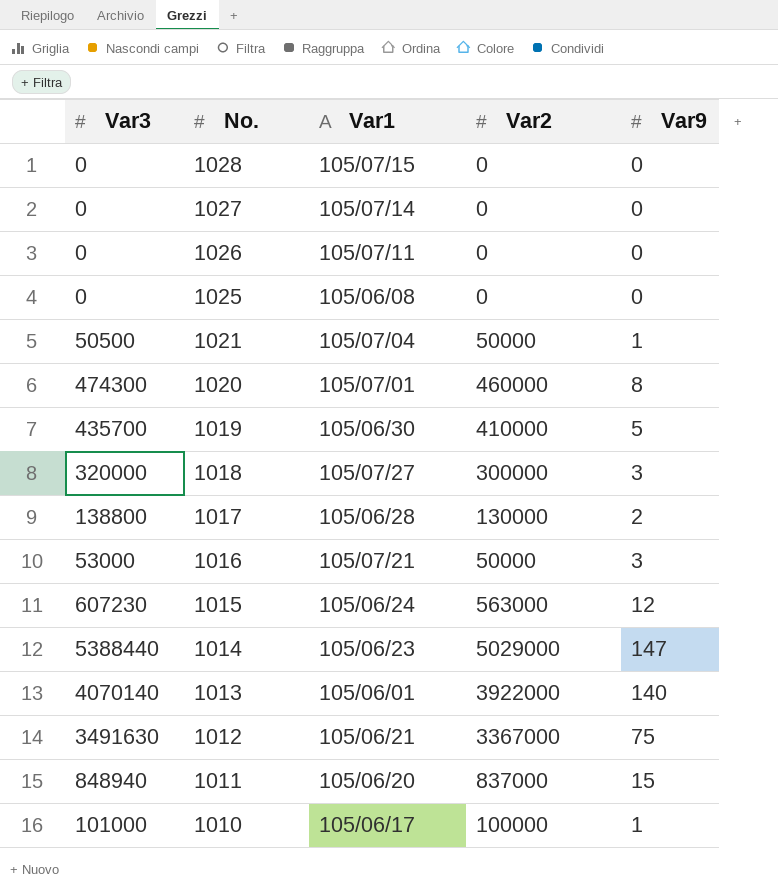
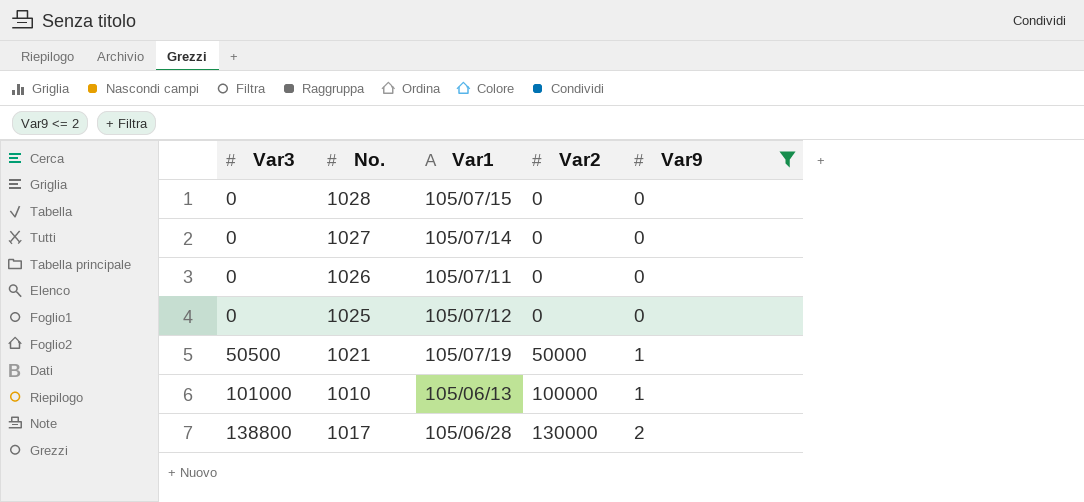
filter: none -> Var9 <= 2
row order: No. descending -> Var3 ascending
1025 | Var1: 105/06/08 -> 105/07/12
1021 | Var1: 105/07/04 -> 105/07/19
1010 | Var1: 105/06/17 -> 105/06/13

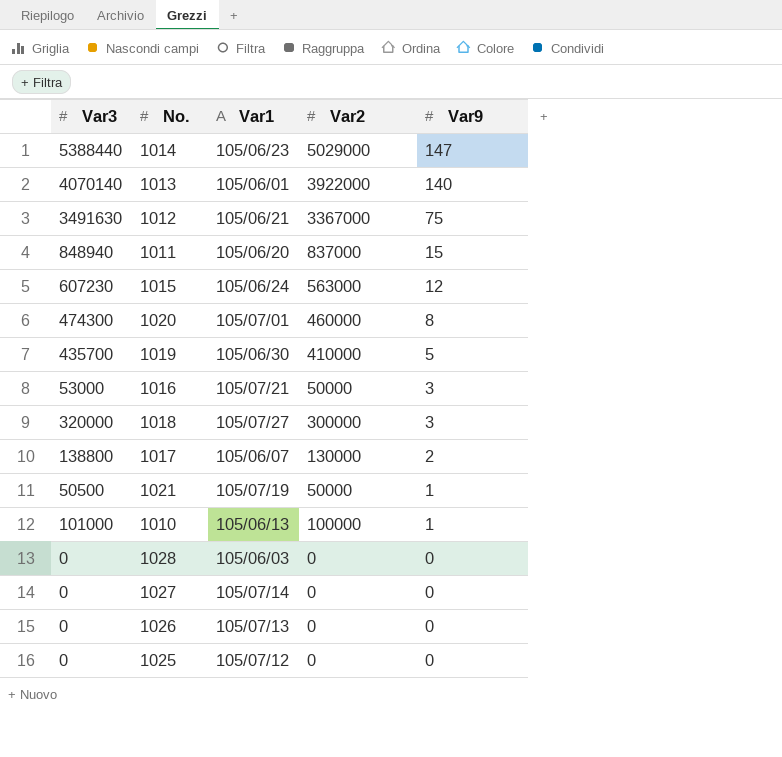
filter: Var9 <= 2 -> none
row order: Var3 ascending -> Var9 descending
1017 | Var1: 105/06/28 -> 105/06/07
1028 | Var1: 105/07/15 -> 105/06/03
1026 | Var1: 105/07/11 -> 105/07/13

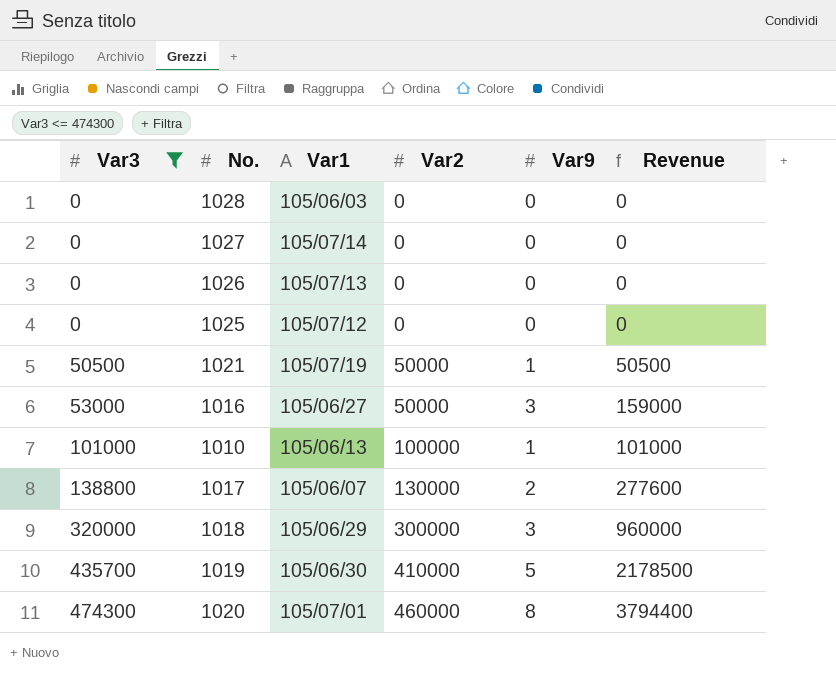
filter: none -> Var3 <= 474300
row order: Var9 descending -> Var3 ascending
column Revenue | formula: none -> [Var3] * [Var9]
1016 | Var1: 105/07/21 -> 105/06/27
1018 | Var1: 105/07/27 -> 105/06/29

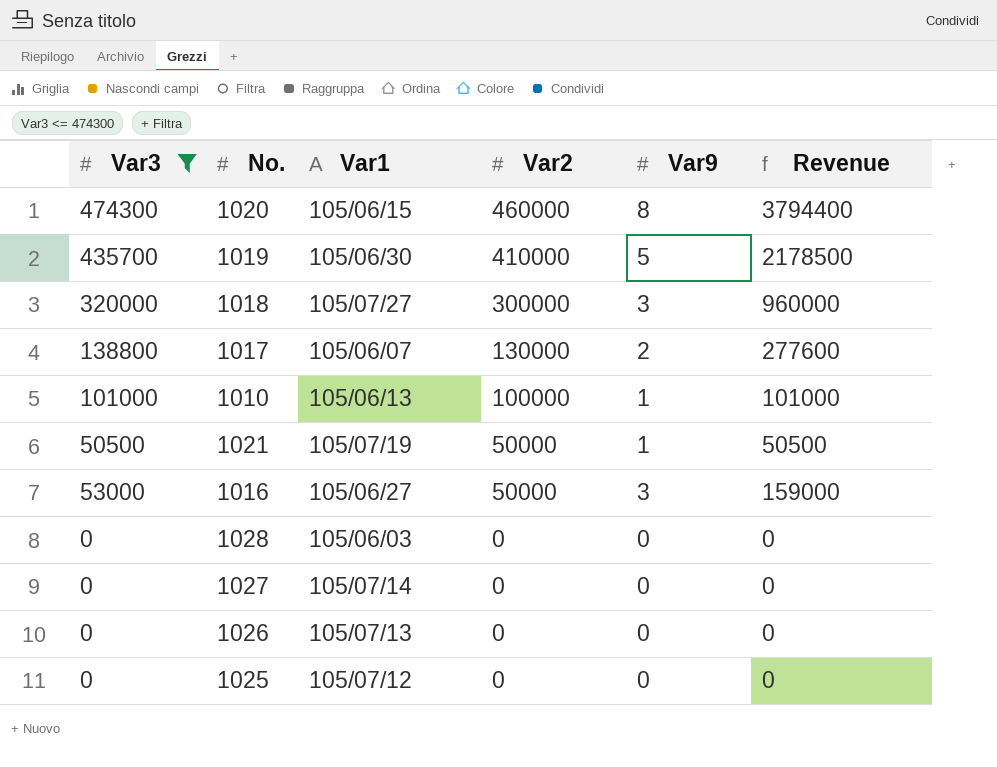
row order: Var3 ascending -> Var2 descending
1020 | Var1: 105/07/01 -> 105/06/15
1018 | Var1: 105/06/29 -> 105/07/27

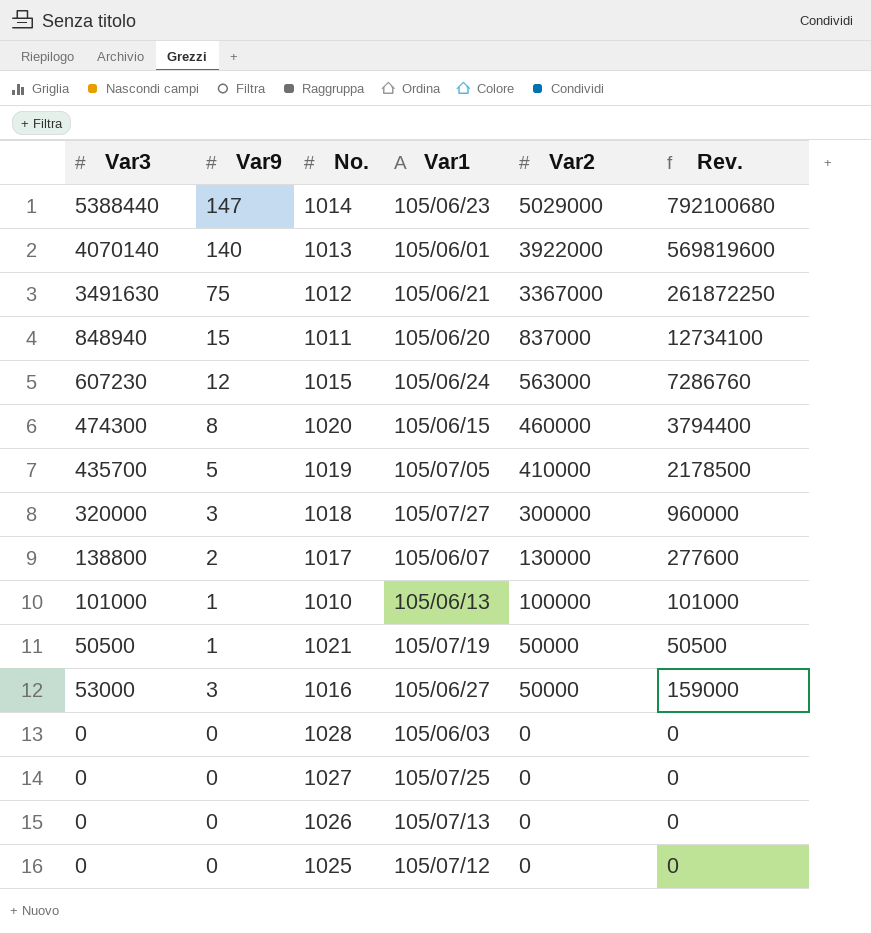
filter: Var3 <= 474300 -> none
column Var9 | position: 5 -> 2
column name: Revenue -> Rev.
1019 | Var1: 105/06/30 -> 105/07/05
1027 | Var1: 105/07/14 -> 105/07/25

